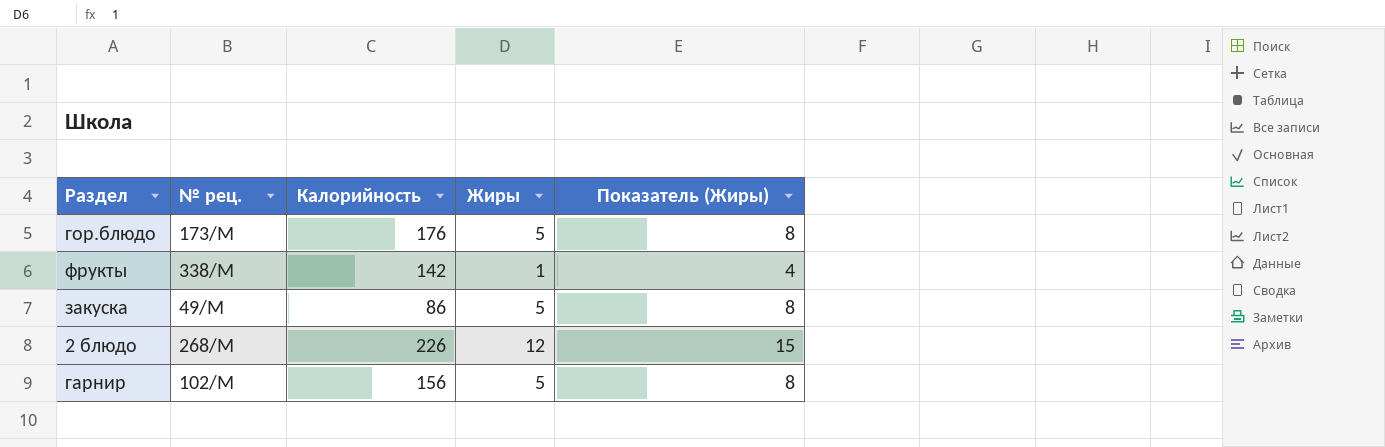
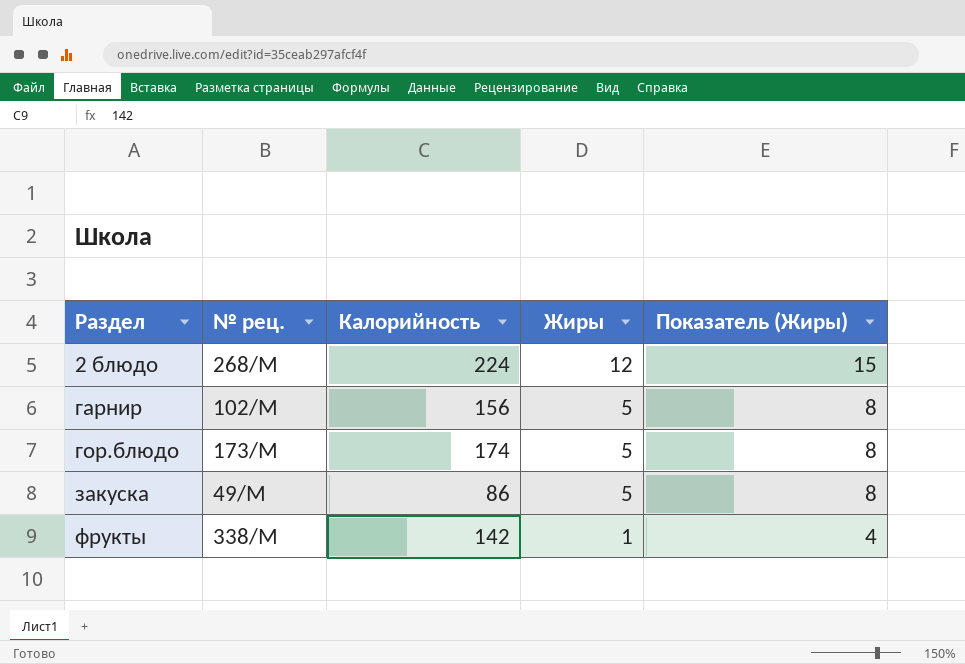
row order: none -> Раздел ascending
2 блюдо | Калорийность: 226 -> 224
гор.блюдо | Калорийность: 176 -> 174

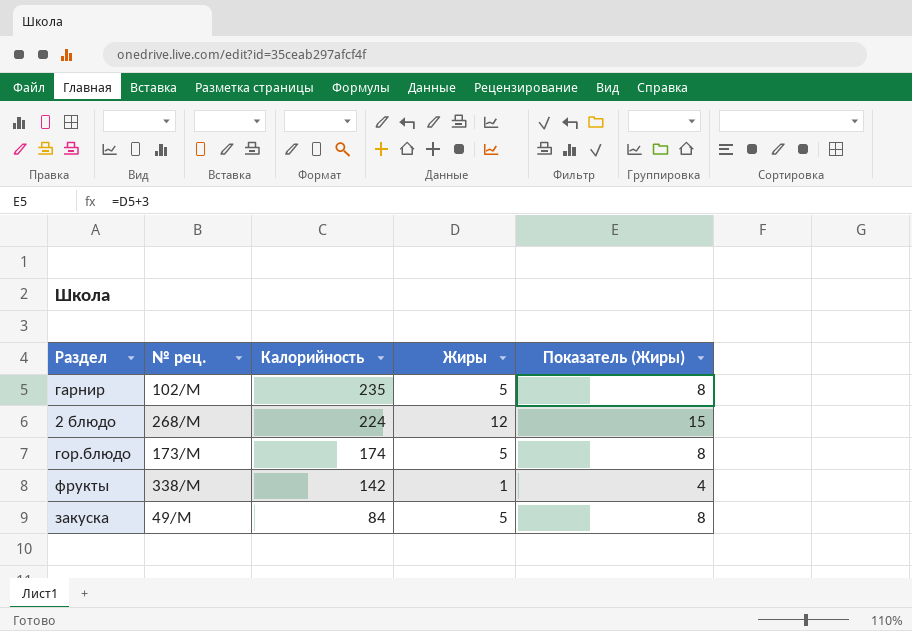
row order: Раздел ascending -> Калорийность descending
гарнир | Калорийность: 156 -> 235
закуска | Калорийность: 86 -> 84

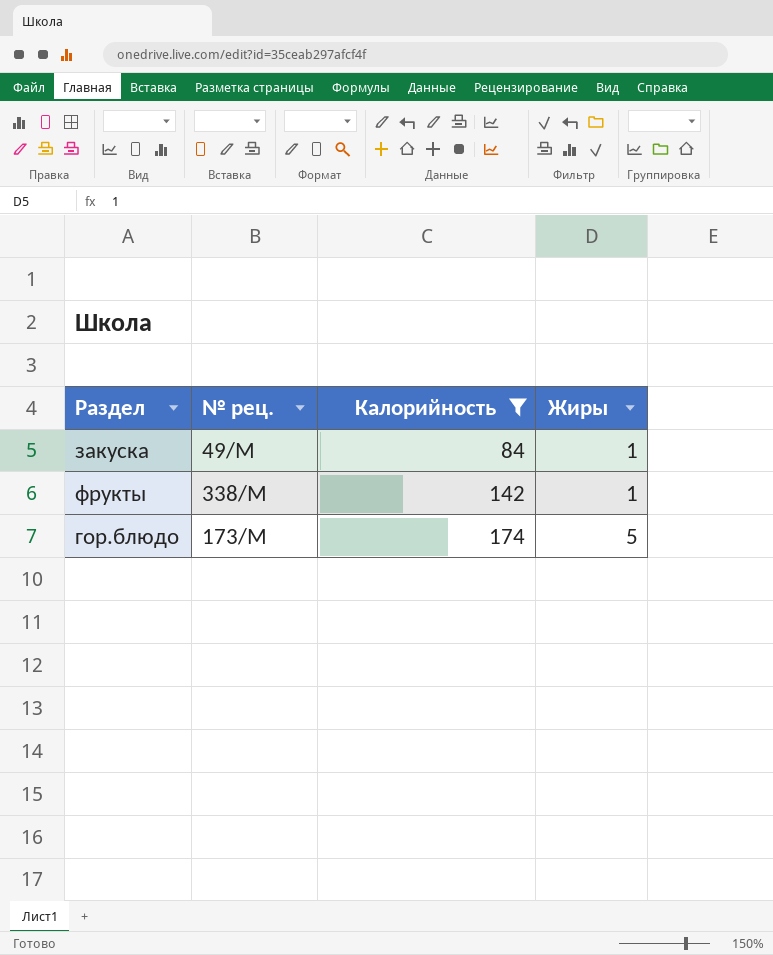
filter: none -> Калорийность <= 174
row order: Калорийность descending -> Калорийность ascending
column Показатель (Жиры) | formula: [Жиры] + 3 -> none
закуска | Жиры: 5 -> 1

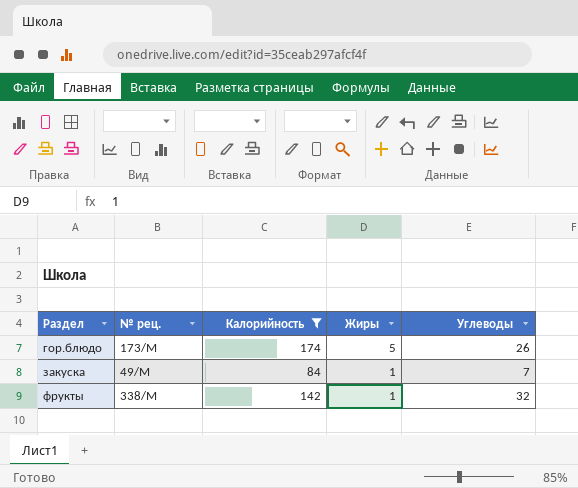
row order: Калорийность ascending -> Раздел ascending
column Углеводы | position: none -> 5

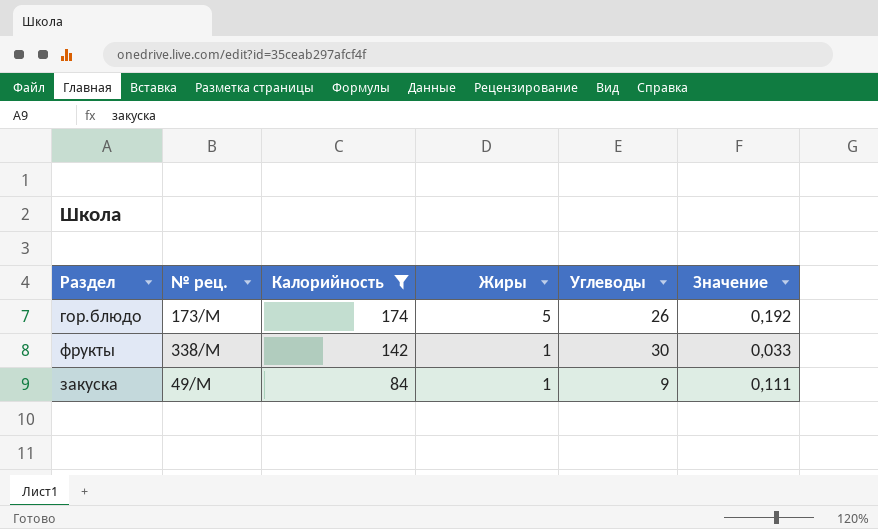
row order: Раздел ascending -> Калорийность descending
column Значение | formula: none -> [Жиры] / [Углеводы]
фрукты | Углеводы: 32 -> 30
закуска | Углеводы: 7 -> 9

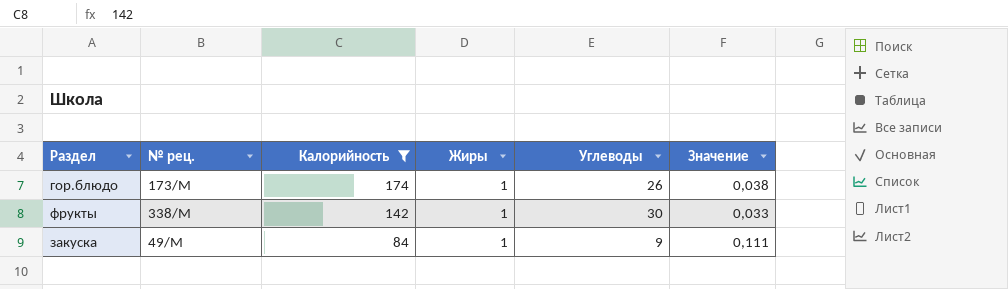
гор.блюдо | Жиры: 5 -> 1
гор.блюдо | Значение: 0,192 -> 0,038

